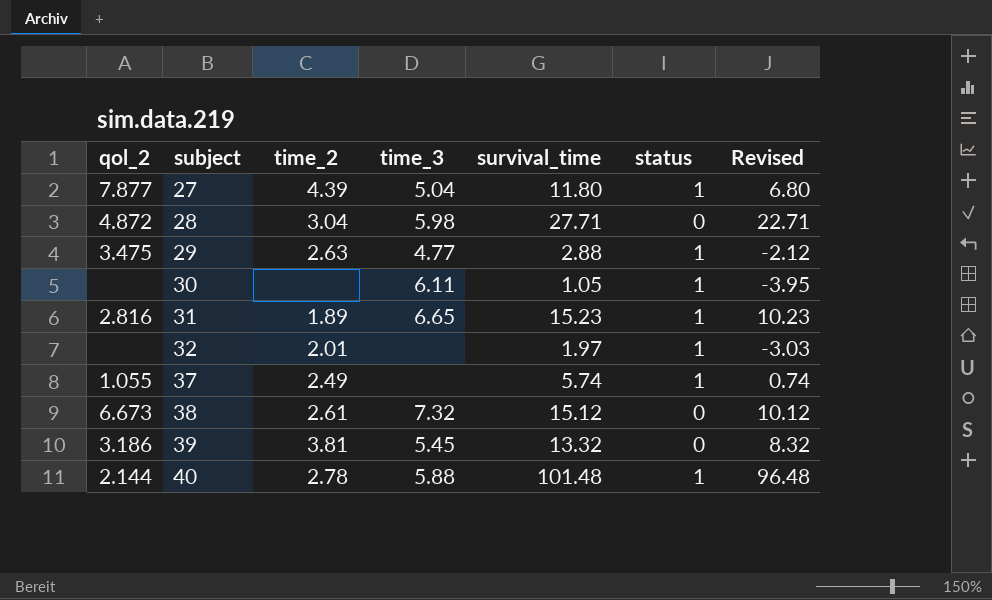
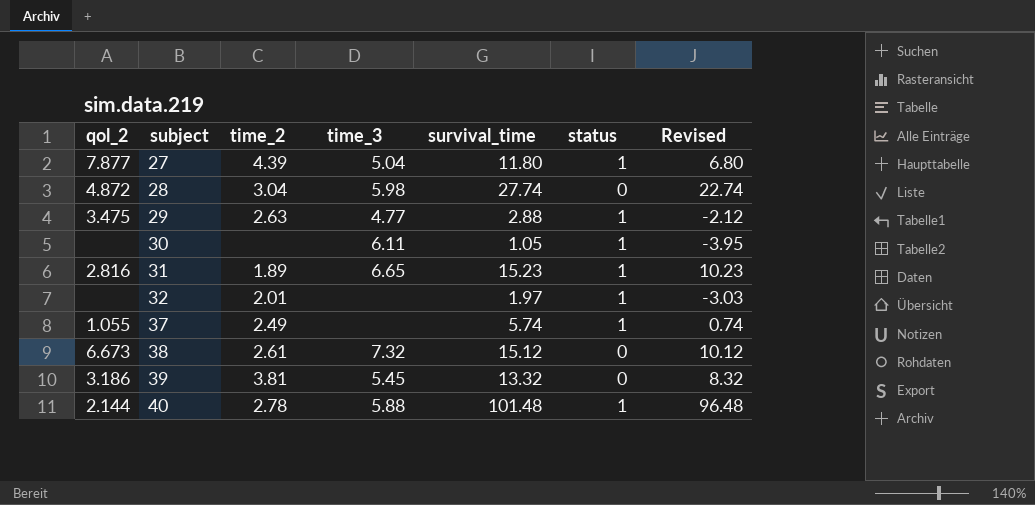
28 | survival_time: 27.71 -> 27.74
28 | Revised: 22.71 -> 22.74

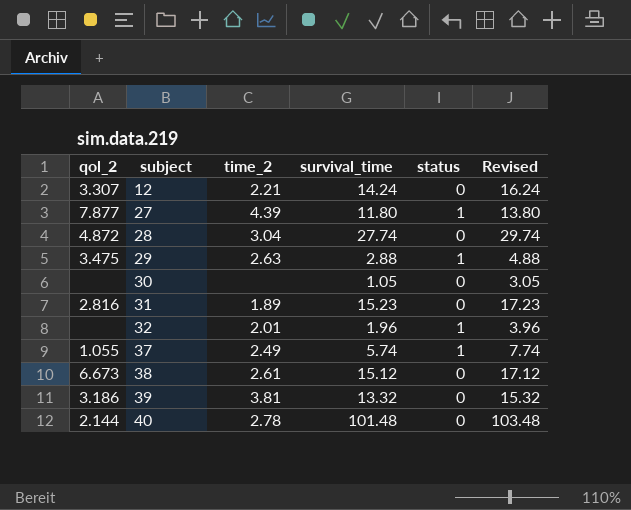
column time_3 | position: 4 -> none
column Revised | formula: [survival_time] - 5 -> [survival_time] + 2
row 12: none -> 3.307 | 2.21 | 14.24 | 0 | 16.24
30 | status: 1 -> 0
31 | status: 1 -> 0
32 | survival_time: 1.97 -> 1.96
40 | status: 1 -> 0

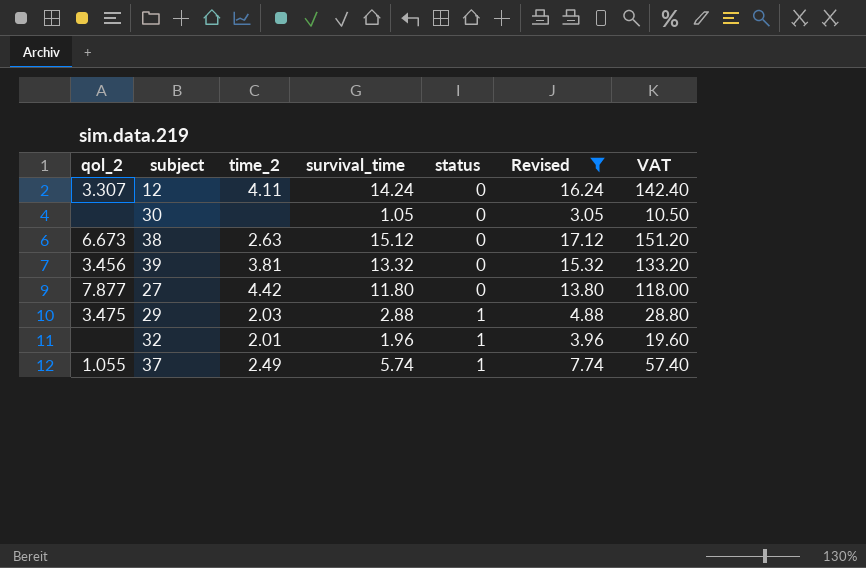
filter: none -> Revised <= 17.12
row order: subject ascending -> status ascending
column VAT | formula: none -> [survival_time] * 10
12 | time_2: 2.21 -> 4.11
38 | time_2: 2.61 -> 2.63
39 | qol_2: 3.186 -> 3.456
27 | time_2: 4.39 -> 4.42
27 | status: 1 -> 0
29 | time_2: 2.63 -> 2.03

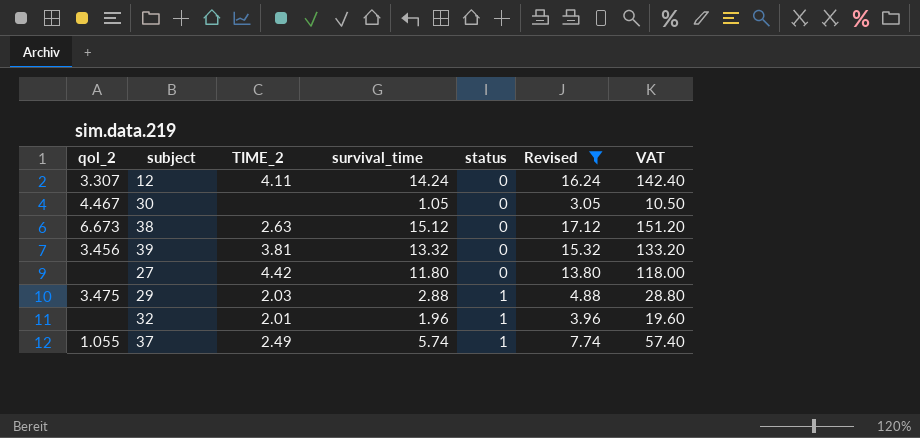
column name: time_2 -> TIME_2
30 | qol_2: none -> 4.467
27 | qol_2: 7.877 -> none

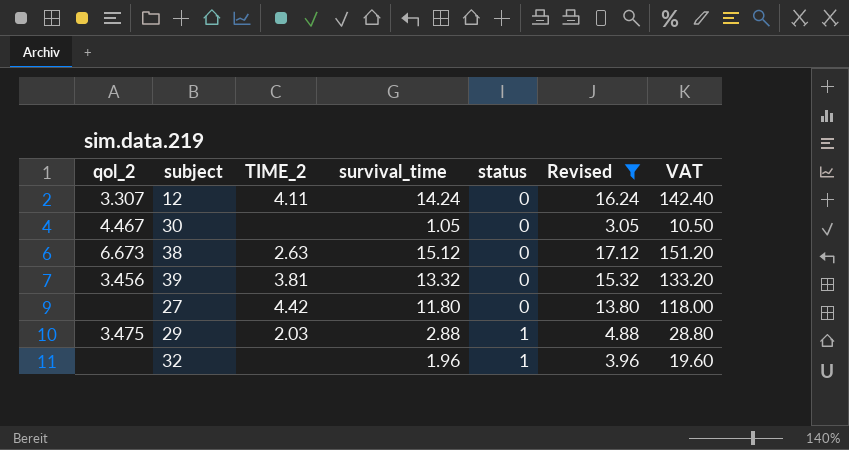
row 37: 1.055 | 2.49 | 5.74 | 1 | 7.74 | 57.40 -> none
32 | TIME_2: 2.01 -> none

